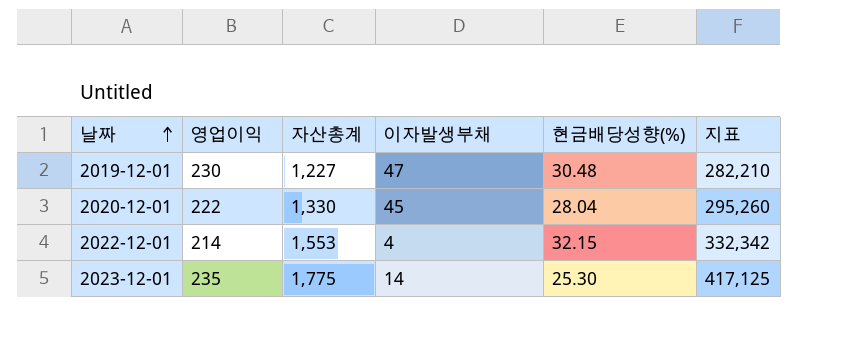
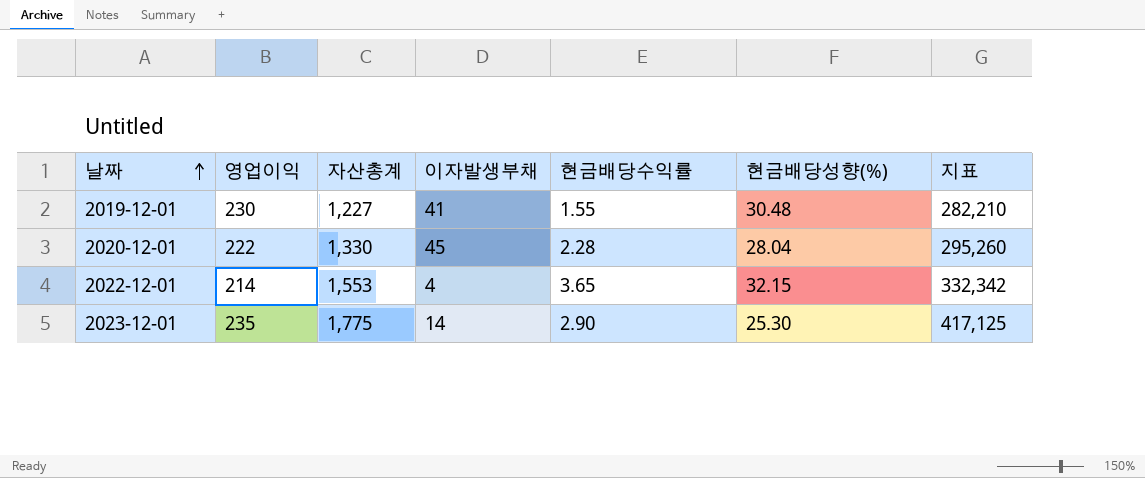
column 현금배당수익률 | position: none -> 5
2019-12-01 | 이자발생부채: 47 -> 41

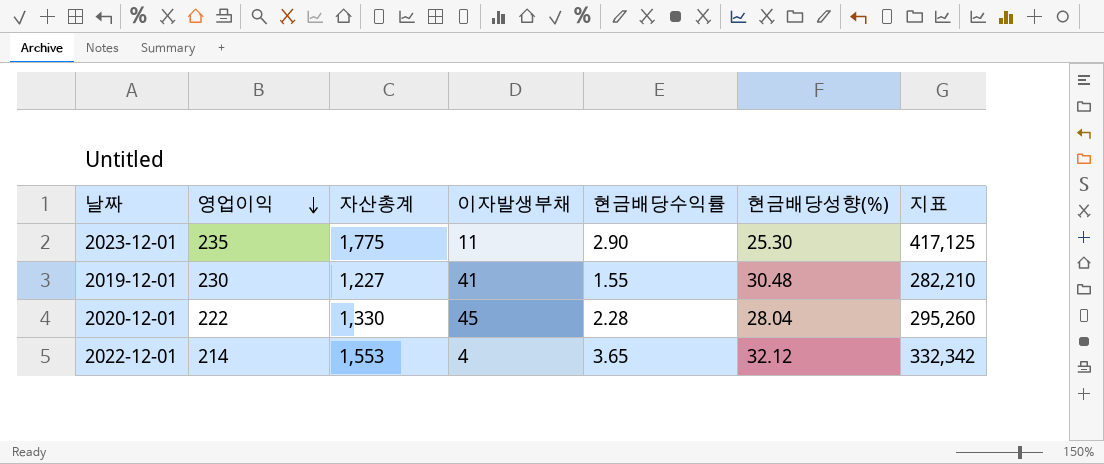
row order: 날짜 ascending -> 영업이익 descending
2023-12-01 | 이자발생부채: 14 -> 11
2022-12-01 | 현금배당성향(%): 32.15 -> 32.12

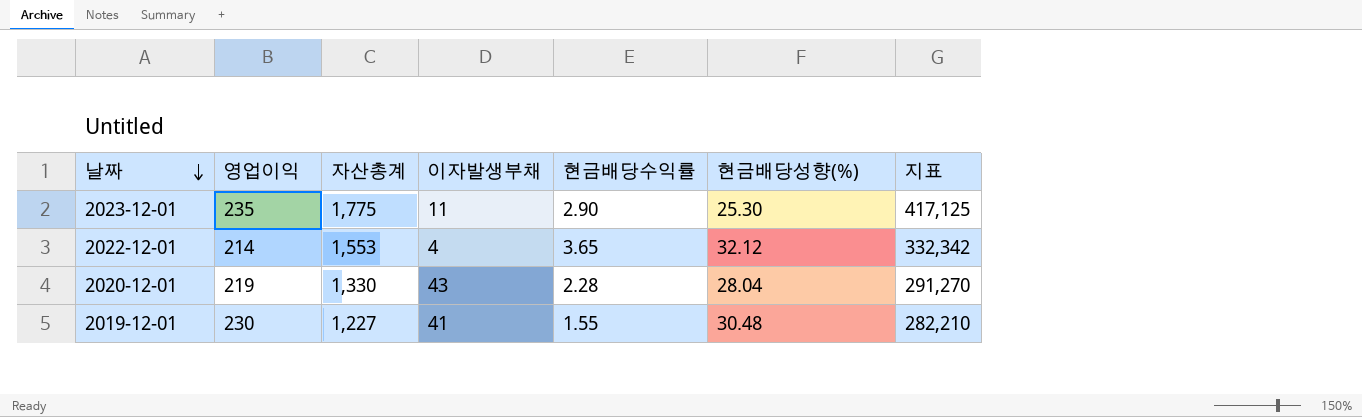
row order: 영업이익 descending -> 날짜 descending
2020-12-01 | 영업이익: 222 -> 219
2020-12-01 | 이자발생부채: 45 -> 43
2020-12-01 | 지표: 295,260 -> 291,270

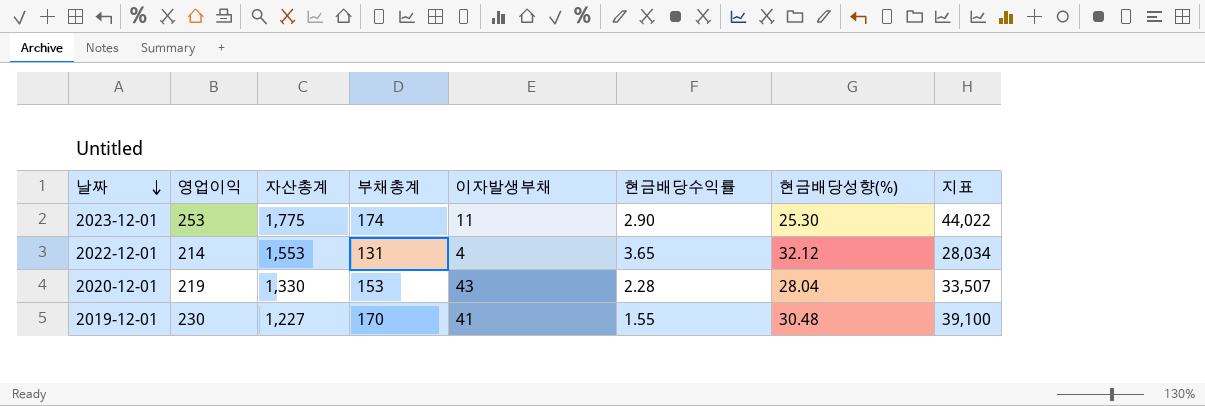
column 부채총계 | position: none -> 4
column 지표 | formula: [영업이익] * [자산총계] -> [영업이익] * [부채총계]
2023-12-01 | 영업이익: 235 -> 253

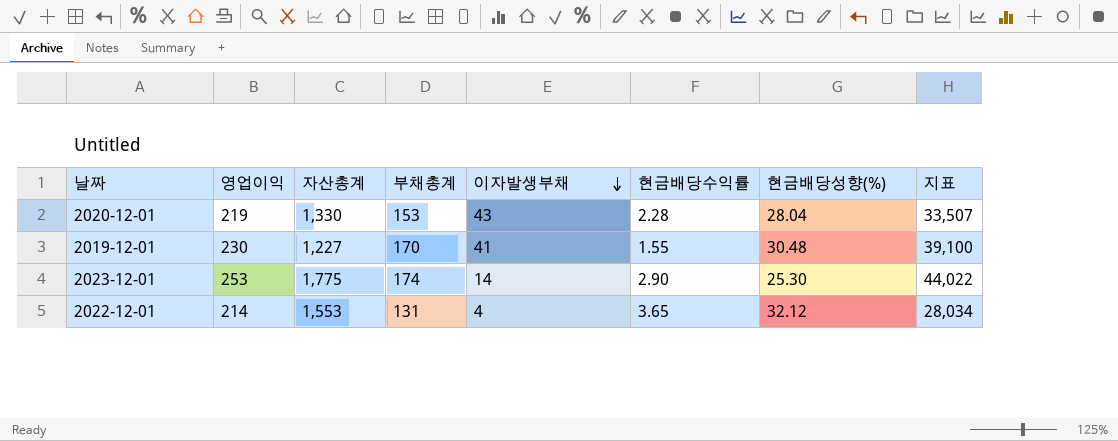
row order: 날짜 descending -> 이자발생부채 descending
2023-12-01 | 이자발생부채: 11 -> 14

